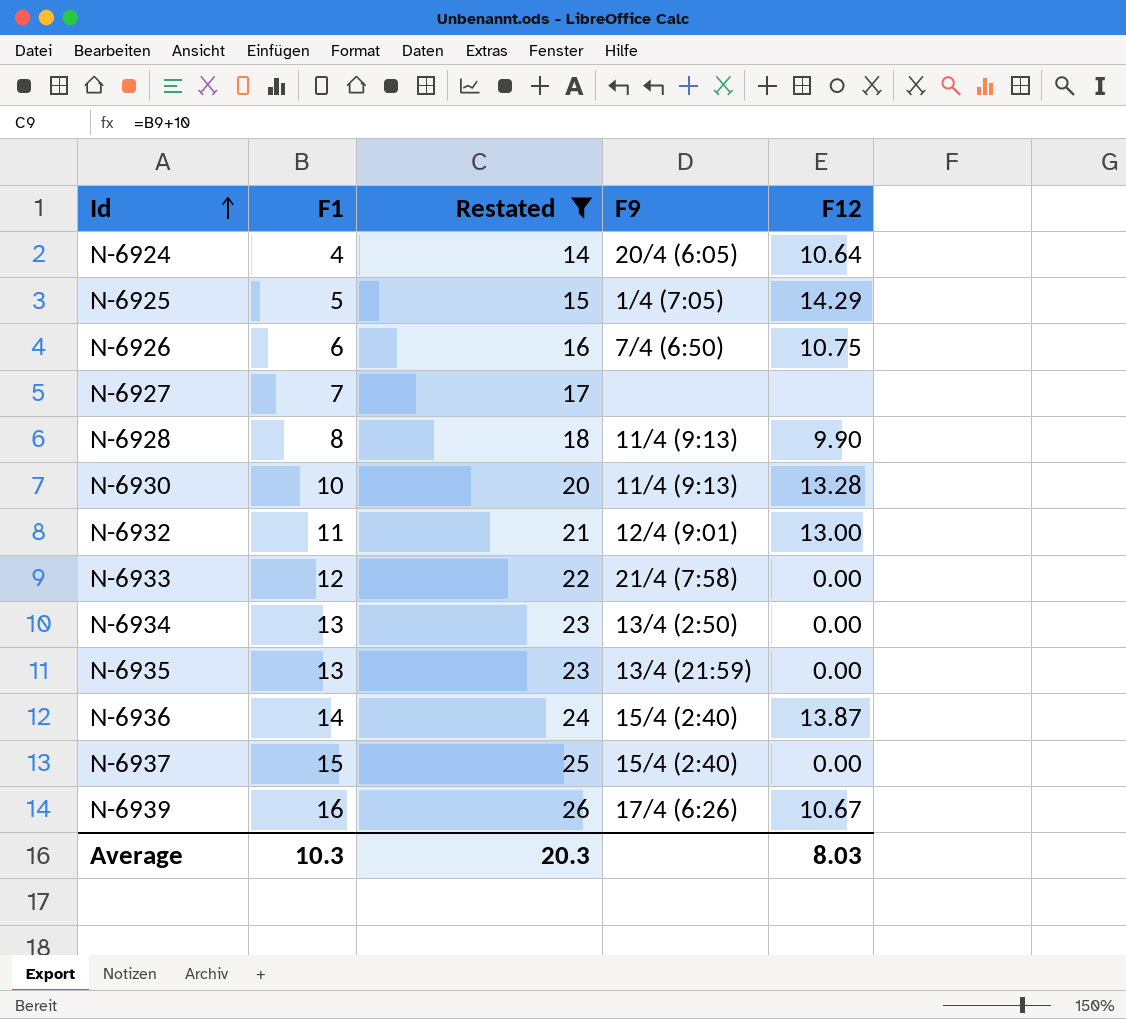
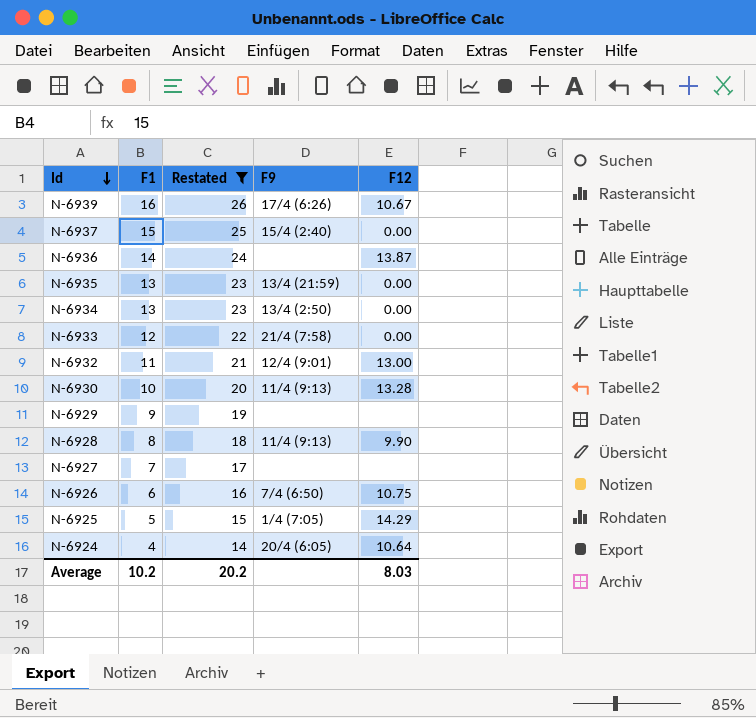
row order: Id ascending -> Id descending
N-6936 | F9: 15/4 (2:40) -> none
row N-6929: none -> 9 | 19 | none | none
Average | F1: 10.3 -> 10.2
Average | Restated: 20.3 -> 20.2

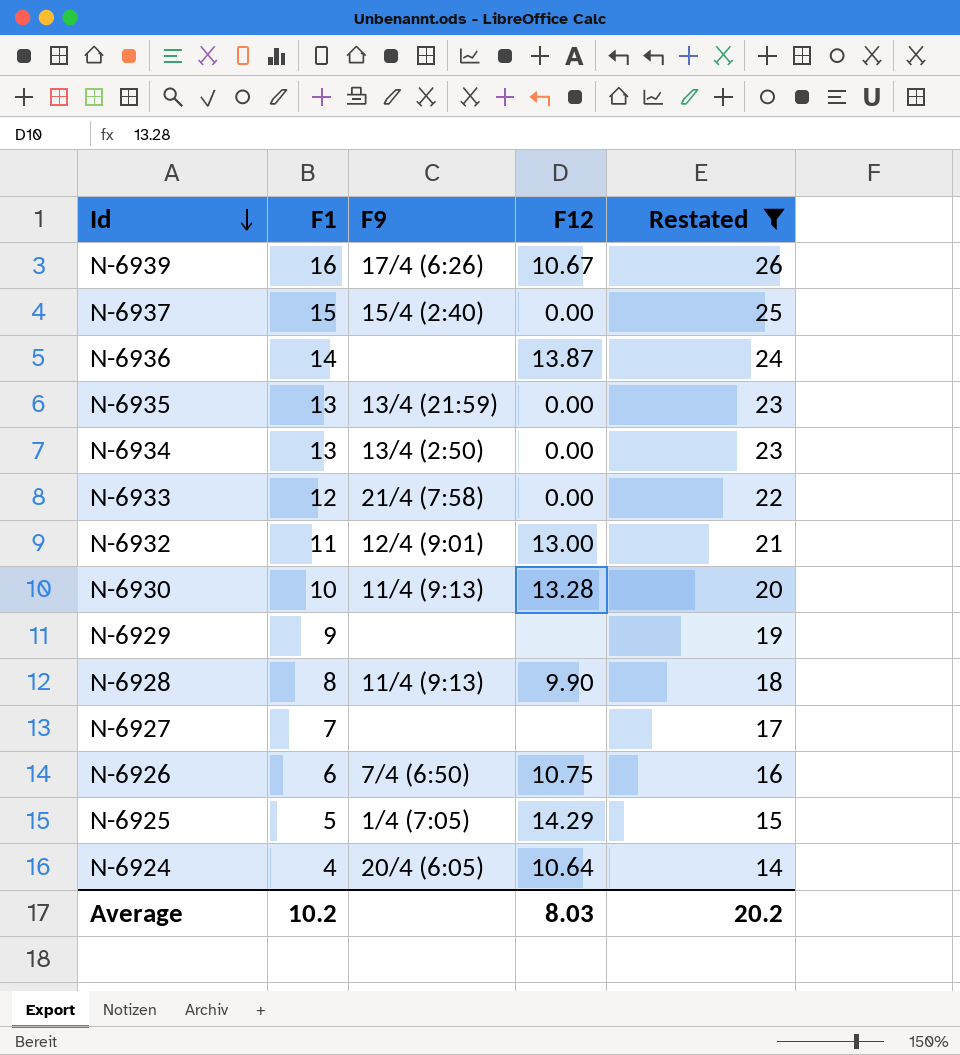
column Restated | position: 3 -> 5

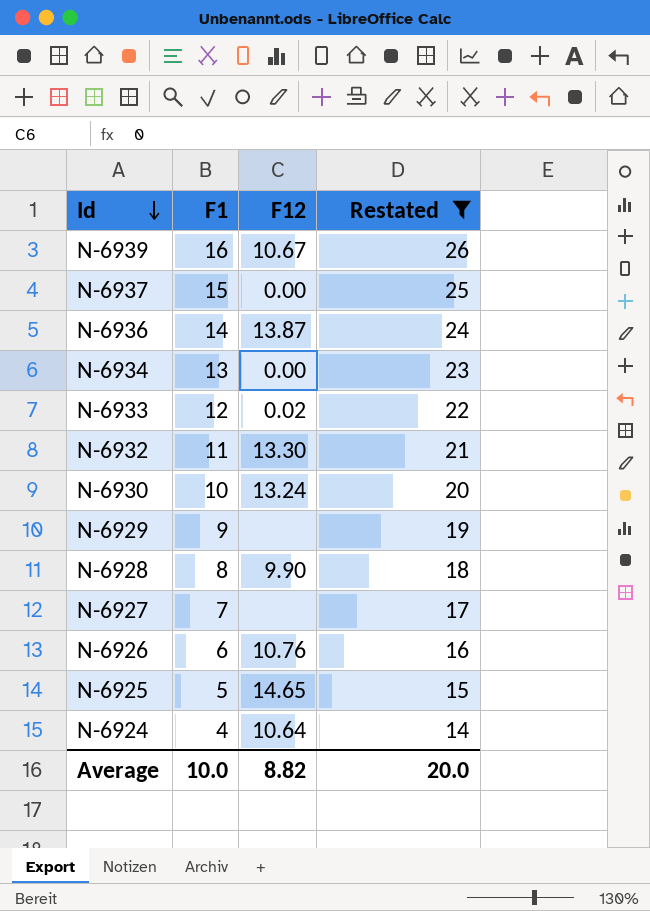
column F9 | position: 3 -> none
row N-6935: 13 | 13/4 (21:59) | 0.00 | 23 -> none
N-6933 | F12: 0.00 -> 0.02
N-6932 | F12: 13.00 -> 13.30
N-6930 | F12: 13.28 -> 13.24
N-6926 | F12: 10.75 -> 10.76
N-6925 | F12: 14.29 -> 14.65
Average | F1: 10.2 -> 10.0
Average | F12: 8.03 -> 8.82
Average | Restated: 20.2 -> 20.0

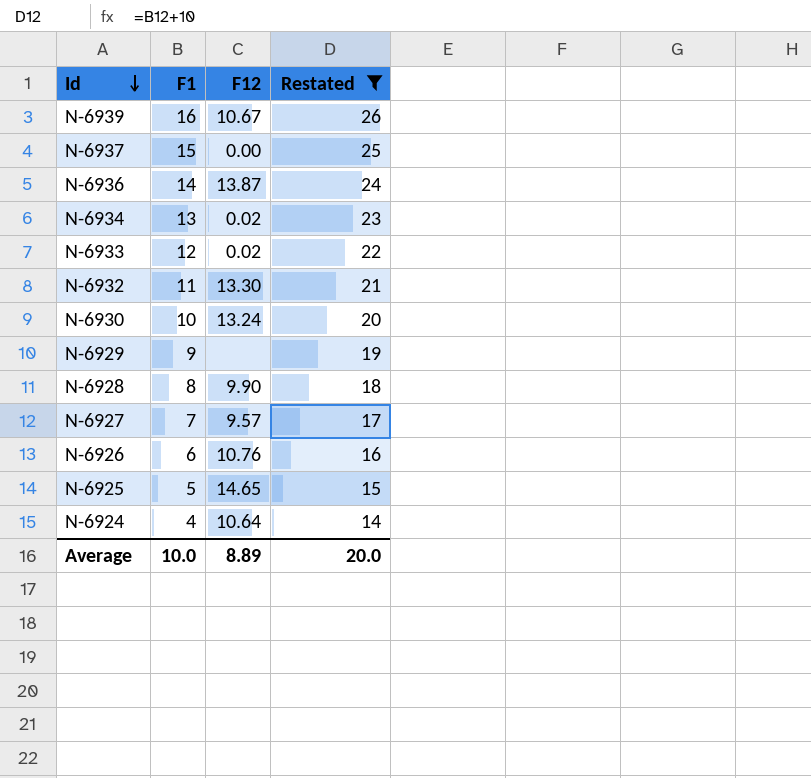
N-6934 | F12: 0.00 -> 0.02
N-6927 | F12: none -> 9.57
Average | F12: 8.82 -> 8.89

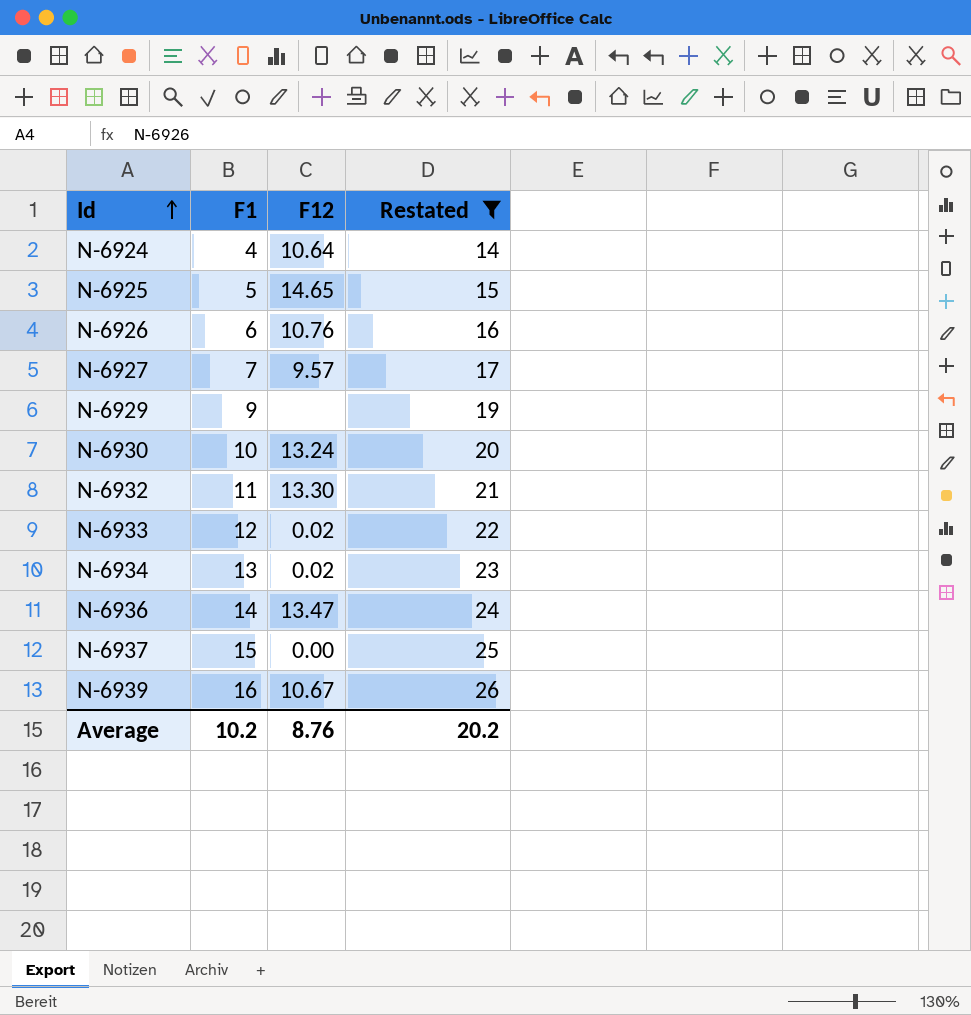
row order: Id descending -> Id ascending
row N-6928: 8 | 9.90 | 18 -> none
N-6936 | F12: 13.87 -> 13.47
Average | F1: 10.0 -> 10.2
Average | F12: 8.89 -> 8.76
Average | Restated: 20.0 -> 20.2

